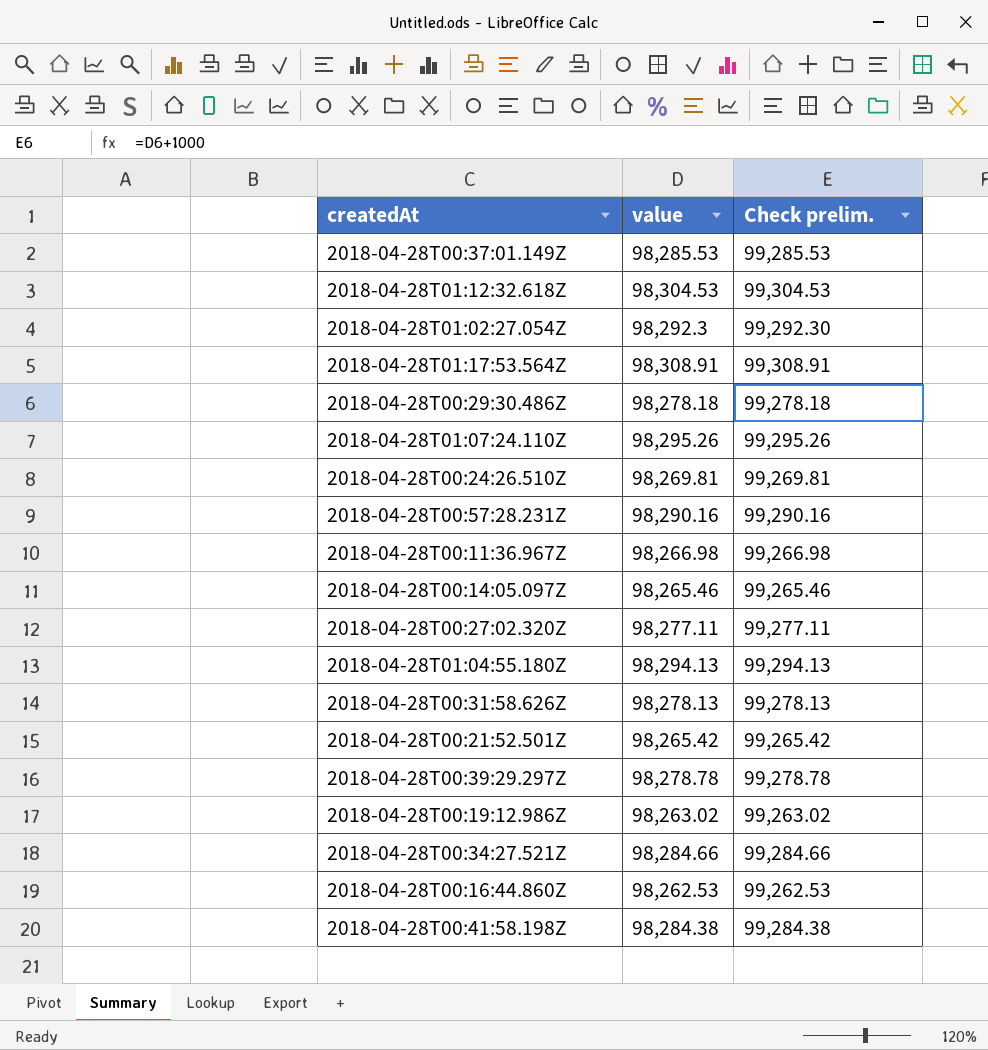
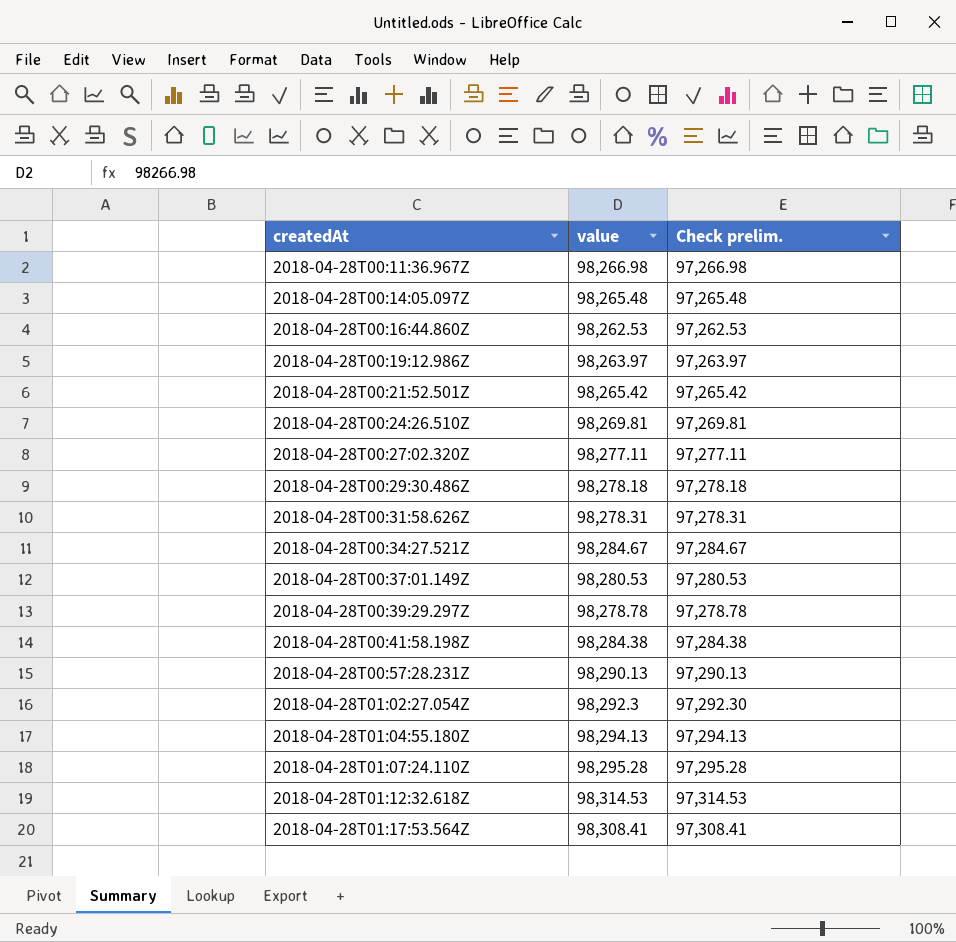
row order: none -> createdAt ascending
column Check prelim. | formula: [value] + 1000 -> [value] - 1000
2018-04-28T00:14:05.097Z | value: 98,265.46 -> 98,265.48
2018-04-28T00:19:12.986Z | value: 98,263.02 -> 98,263.97
2018-04-28T00:31:58.626Z | value: 98,278.13 -> 98,278.31
2018-04-28T00:34:27.521Z | value: 98,284.66 -> 98,284.67
2018-04-28T00:37:01.149Z | value: 98,285.53 -> 98,280.53
2018-04-28T00:57:28.231Z | value: 98,290.16 -> 98,290.13
2018-04-28T01:07:24.110Z | value: 98,295.26 -> 98,295.28
2018-04-28T01:12:32.618Z | value: 98,304.53 -> 98,314.53
2018-04-28T01:17:53.564Z | value: 98,308.91 -> 98,308.41

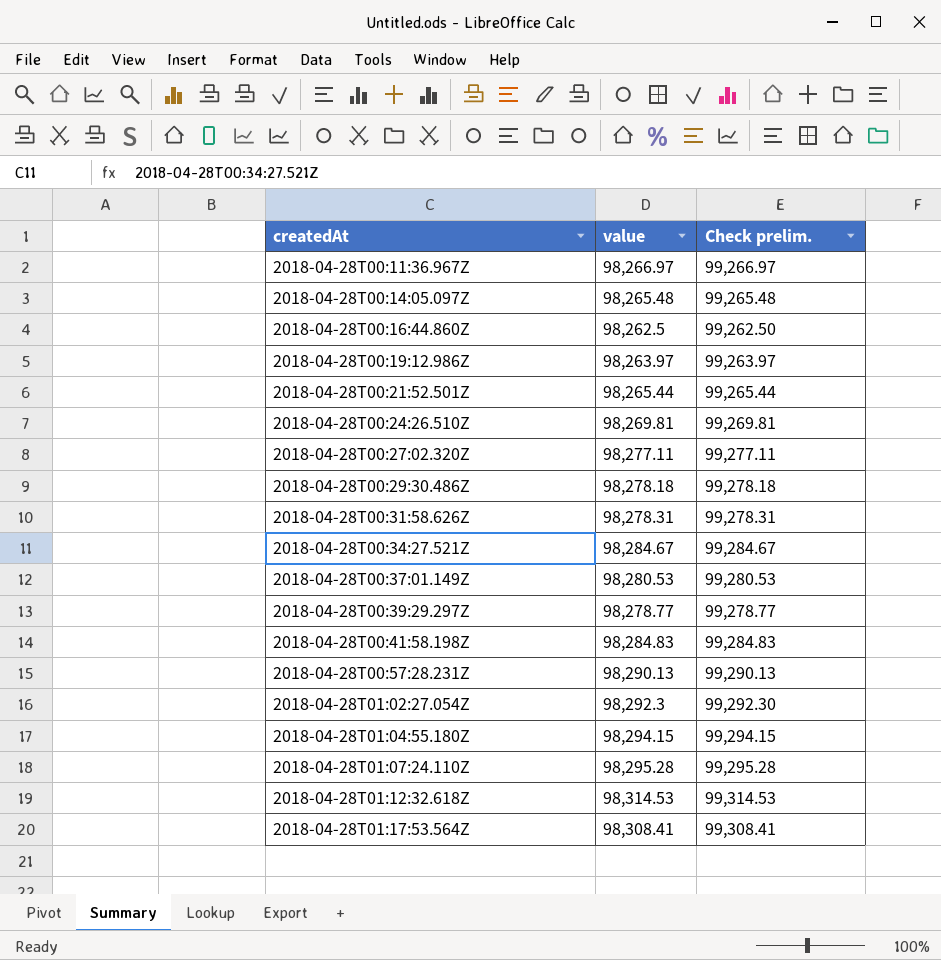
column Check prelim. | formula: [value] - 1000 -> [value] + 1000
2018-04-28T00:11:36.967Z | value: 98,266.98 -> 98,266.97
2018-04-28T00:16:44.860Z | value: 98,262.53 -> 98,262.5
2018-04-28T00:21:52.501Z | value: 98,265.42 -> 98,265.44
2018-04-28T00:39:29.297Z | value: 98,278.78 -> 98,278.77
2018-04-28T00:41:58.198Z | value: 98,284.38 -> 98,284.83
2018-04-28T01:04:55.180Z | value: 98,294.13 -> 98,294.15

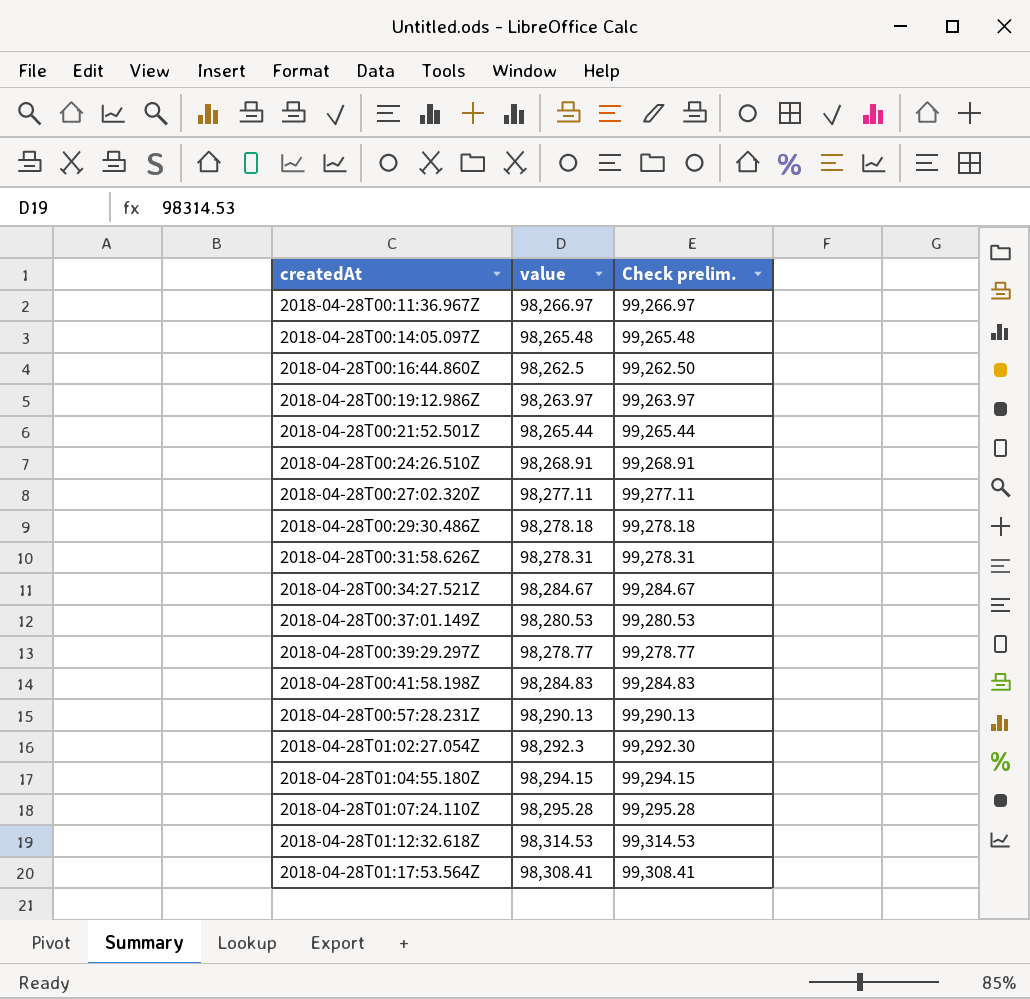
2018-04-28T00:24:26.510Z | value: 98,269.81 -> 98,268.91
2018-04-28T00:24:26.510Z | Check prelim.: 99,269.81 -> 99,268.91

